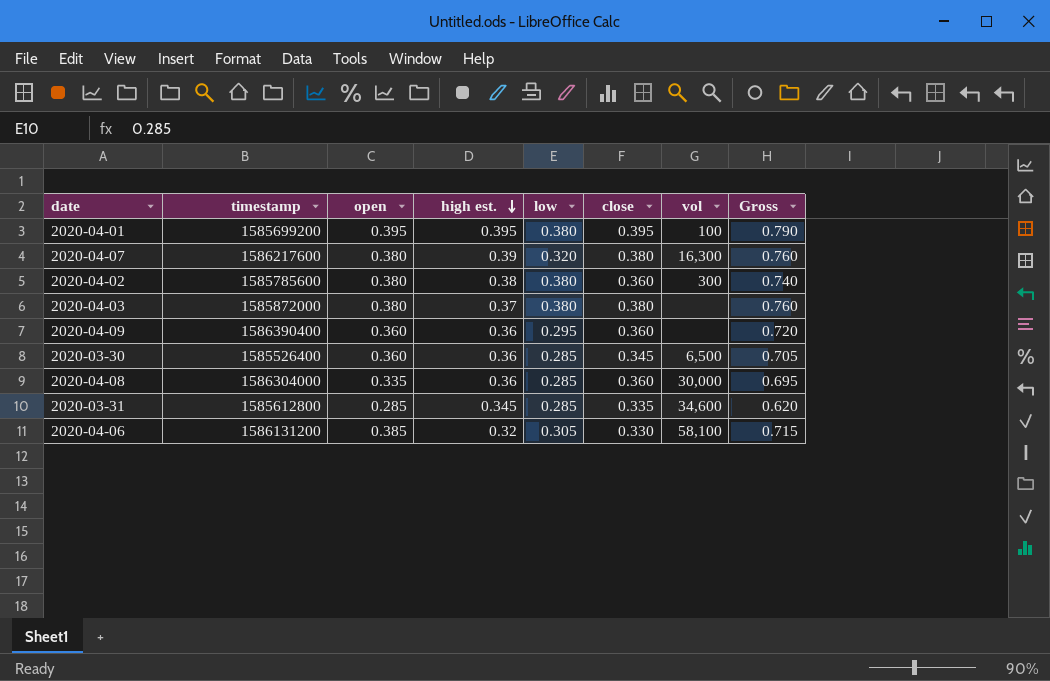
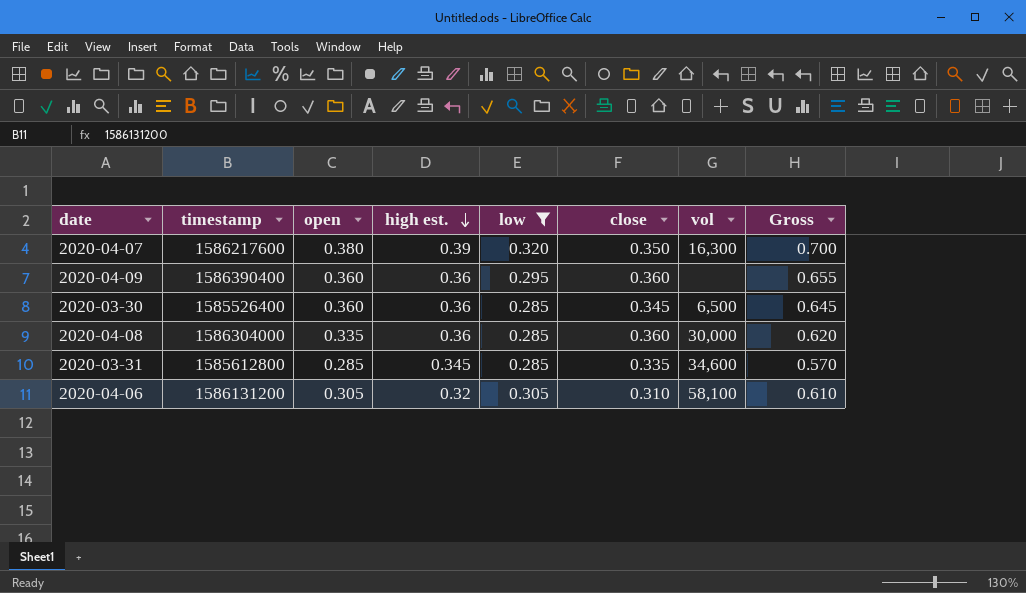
filter: none -> low != 0.380
column Gross | formula: [open] + [close] -> [open] + [low]
2020-04-07 | close: 0.380 -> 0.350
2020-04-06 | open: 0.385 -> 0.305
2020-04-06 | close: 0.330 -> 0.310

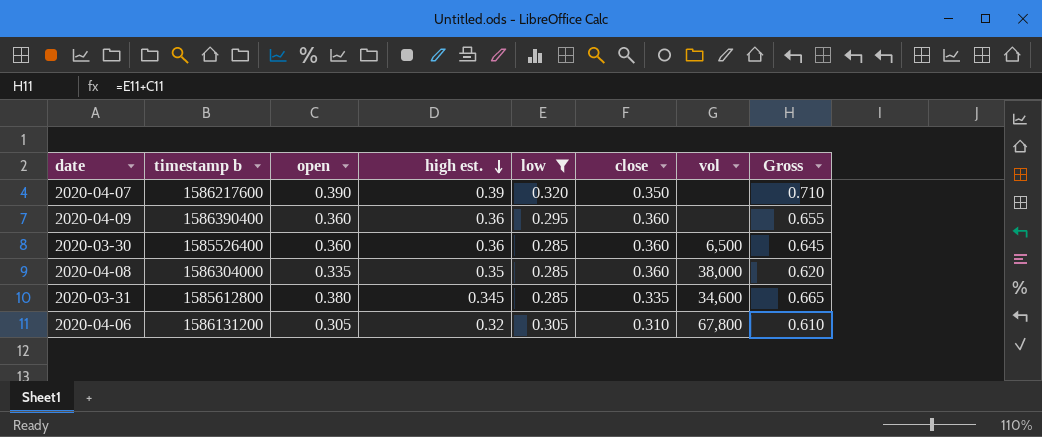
column name: timestamp -> timestamp b
2020-04-07 | open: 0.380 -> 0.390
2020-04-07 | vol: 16,300 -> none
2020-04-07 | Gross: 0.700 -> 0.710
2020-03-30 | close: 0.345 -> 0.360
2020-04-08 | high est.: 0.36 -> 0.35
2020-04-08 | vol: 30,000 -> 38,000
2020-03-31 | open: 0.285 -> 0.380
2020-03-31 | Gross: 0.570 -> 0.665
2020-04-06 | vol: 58,100 -> 67,800

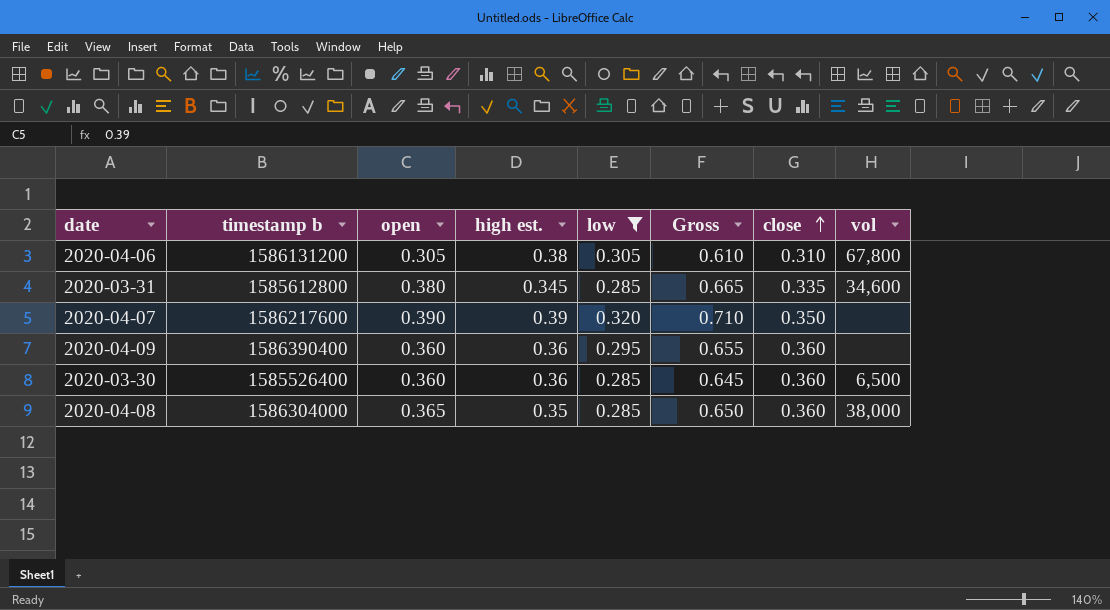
row order: high est. descending -> close ascending
column Gross | position: 8 -> 6
2020-04-06 | high est.: 0.32 -> 0.38
2020-04-08 | open: 0.335 -> 0.365
2020-04-08 | Gross: 0.620 -> 0.650

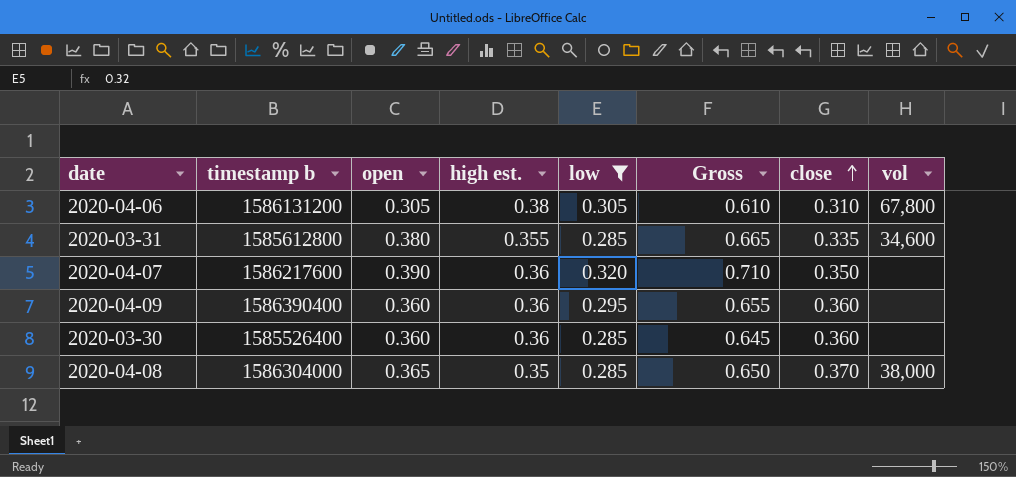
2020-03-31 | high est.: 0.345 -> 0.355
2020-04-07 | high est.: 0.39 -> 0.36
2020-03-30 | vol: 6,500 -> none
2020-04-08 | close: 0.360 -> 0.370

